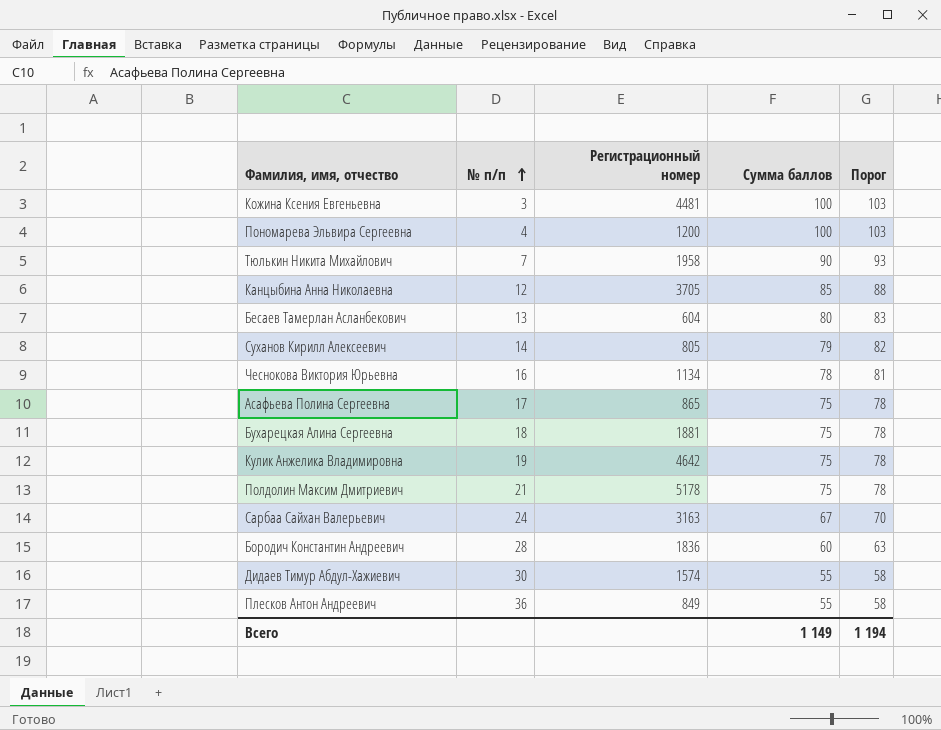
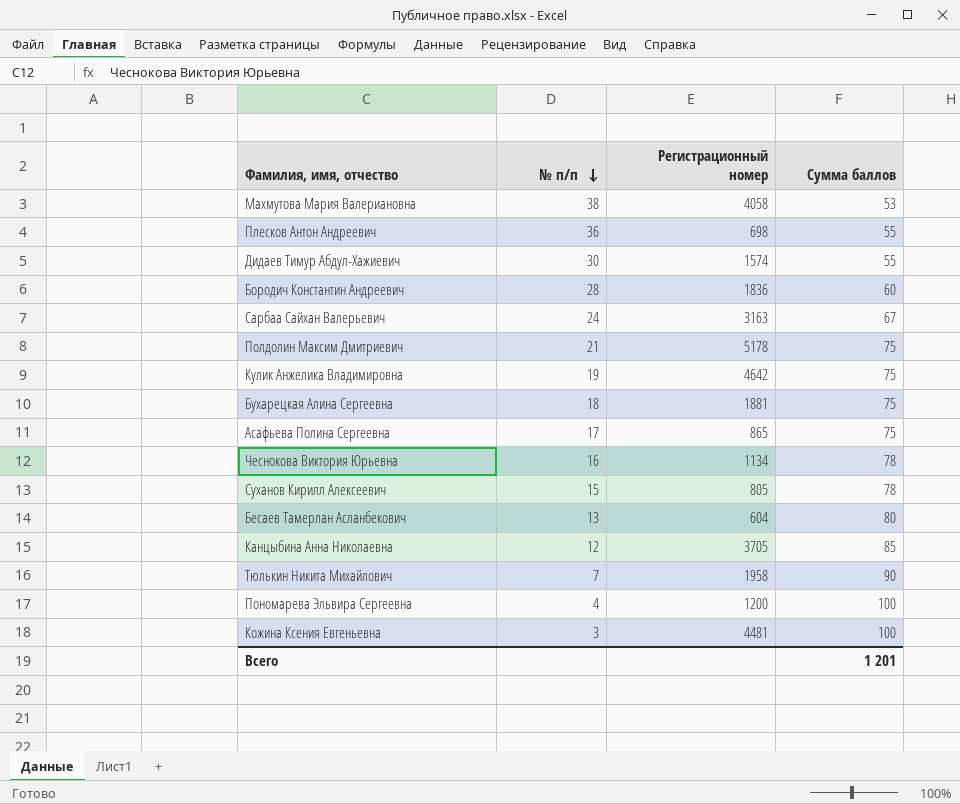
row order: № п/п ascending -> № п/п descending
column Порог | formula: [Сумма баллов] + 3 -> none
row Махмутова Мария Валериановна: none -> 38 | 4058 | 53
Плесков Антон Андреевич | Регистрационный номер: 849 -> 698
Суханов Кирилл Алексеевич | № п/п: 14 -> 15
Суханов Кирилл Алексеевич | Сумма баллов: 79 -> 78
Всего | Сумма баллов: 1 149 -> 1 201

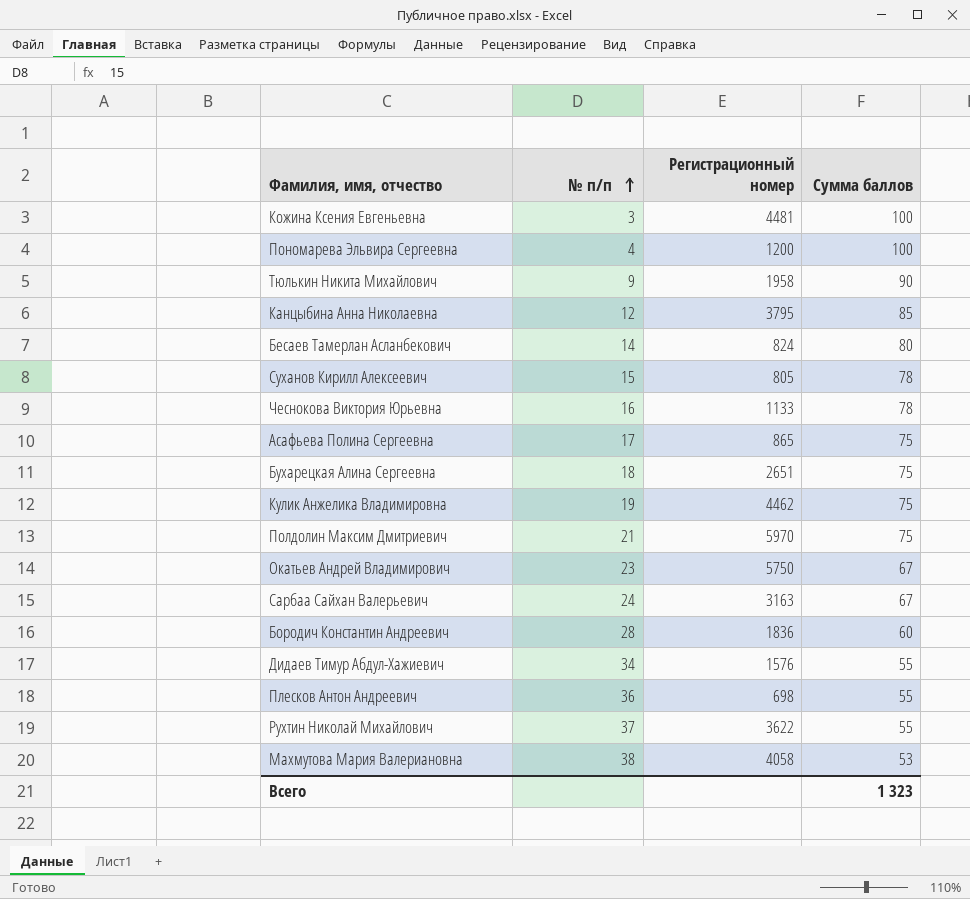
row order: № п/п descending -> № п/п ascending
Тюлькин Никита Михайлович | № п/п: 7 -> 9
Канцыбина Анна Николаевна | Регистрационный номер: 3705 -> 3795
Бесаев Тамерлан Асланбекович | № п/п: 13 -> 14
Бесаев Тамерлан Асланбекович | Регистрационный номер: 604 -> 824
Чеснокова Виктория Юрьевна | Регистрационный номер: 1134 -> 1133
Бухарецкая Алина Сергеевна | Регистрационный номер: 1881 -> 2651
Кулик Анжелика Владимировна | Регистрационный номер: 4642 -> 4462
Полдолин Максим Дмитриевич | Регистрационный номер: 5178 -> 5970
row Окатьев Андрей Владимирович: none -> 23 | 5750 | 67
Дидаев Тимур Абдул-Хажиевич | № п/п: 30 -> 34
Дидаев Тимур Абдул-Хажиевич | Регистрационный номер: 1574 -> 1576
row Рухтин Николай Михайлович: none -> 37 | 3622 | 55
Всего | Сумма баллов: 1 201 -> 1 323

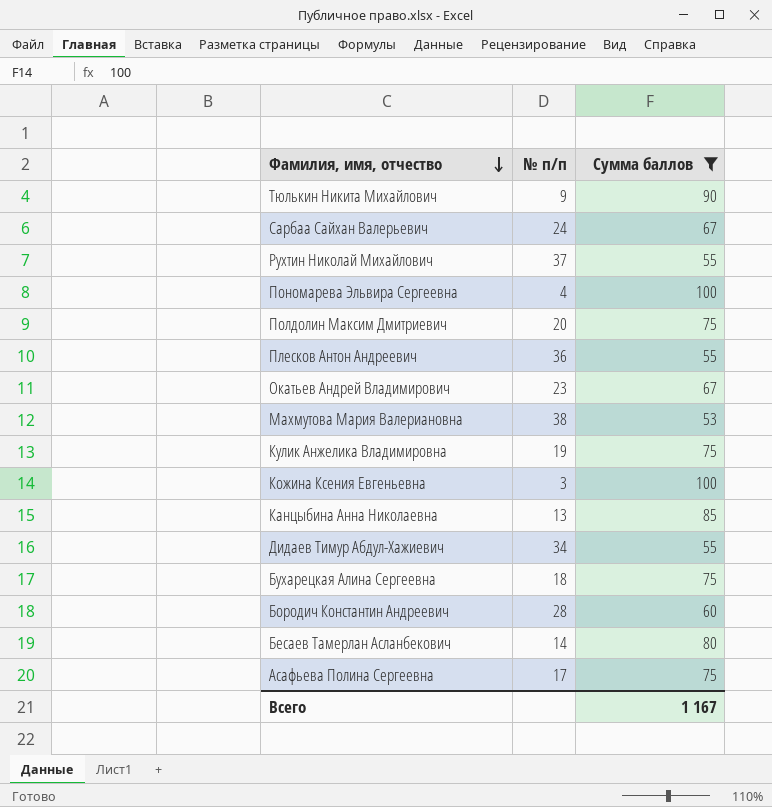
filter: none -> Сумма баллов != 78
row order: № п/п ascending -> Фамилия, имя, отчество descending
column Регистрационный номер | position: 3 -> none
Полдолин Максим Дмитриевич | № п/п: 21 -> 20
Канцыбина Анна Николаевна | № п/п: 12 -> 13
Всего | Сумма баллов: 1 323 -> 1 167

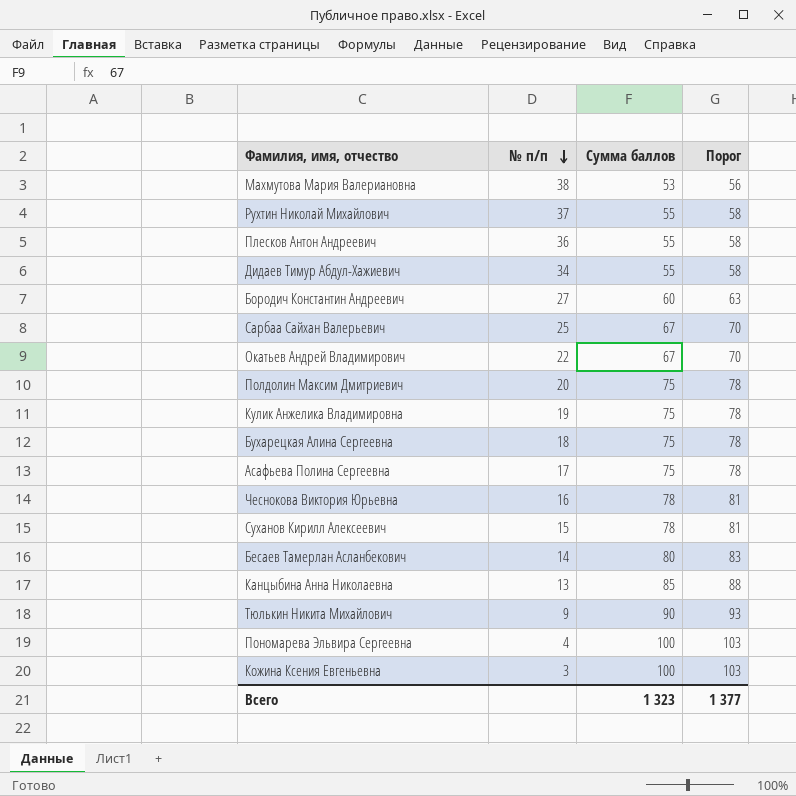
filter: Сумма баллов != 78 -> none
row order: Фамилия, имя, отчество descending -> № п/п descending
column Порог | formula: none -> [Сумма баллов] + 3
Бородич Константин Андреевич | № п/п: 28 -> 27
Сарбаа Сайхан Валерьевич | № п/п: 24 -> 25
Окатьев Андрей Владимирович | № п/п: 23 -> 22
Всего | Сумма баллов: 1 167 -> 1 323

